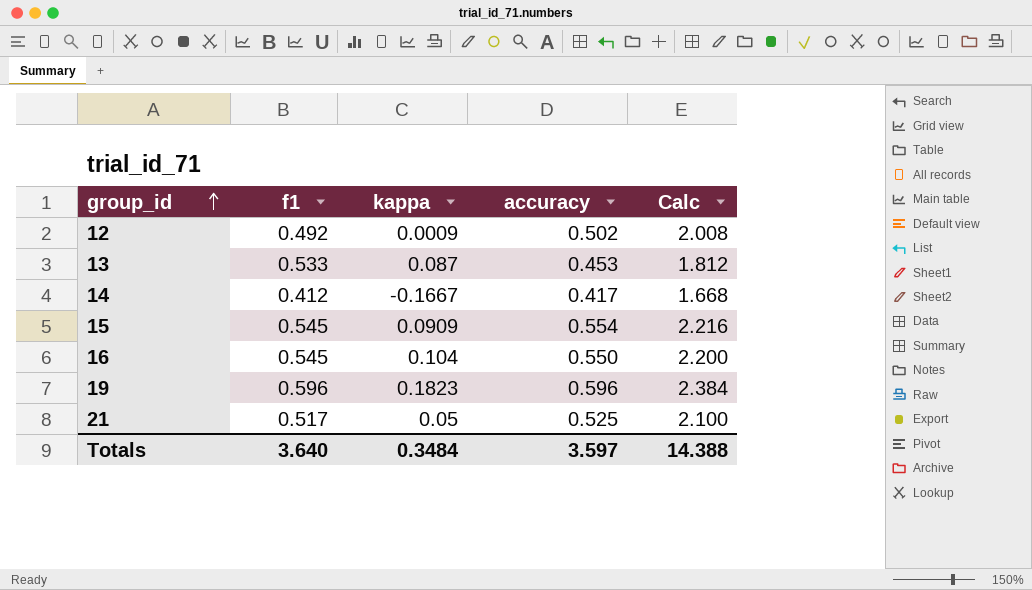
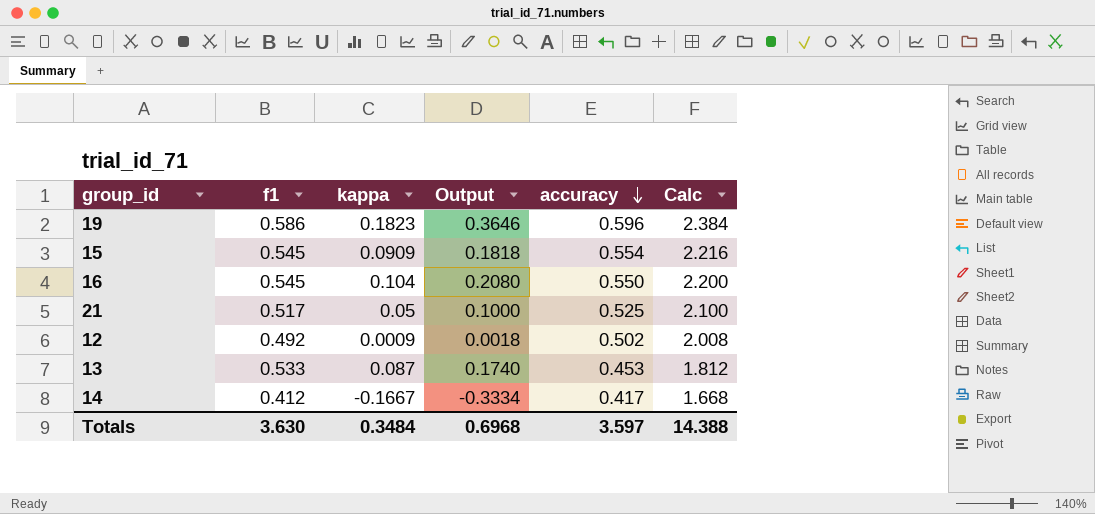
row order: group_id ascending -> accuracy descending
column Output | formula: none -> [kappa] * 2
19 | f1: 0.596 -> 0.586
Totals | f1: 3.640 -> 3.630

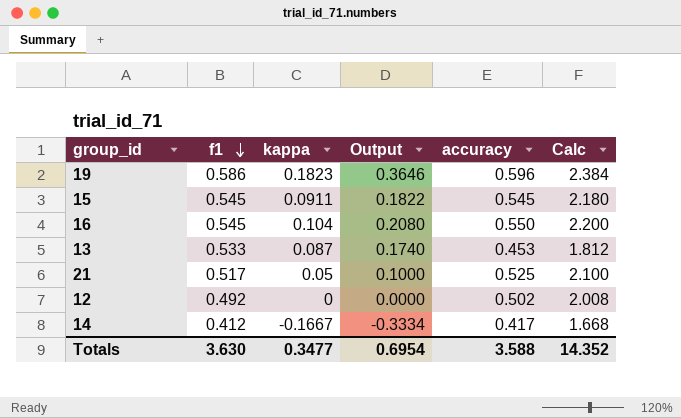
row order: accuracy descending -> f1 descending
15 | kappa: 0.0909 -> 0.0911
15 | Output: 0.1818 -> 0.1822
15 | accuracy: 0.554 -> 0.545
15 | Calc: 2.216 -> 2.180
12 | kappa: 0.0009 -> 0
12 | Output: 0.0018 -> 0.0000
Totals | kappa: 0.3484 -> 0.3477
Totals | Output: 0.6968 -> 0.6954
Totals | accuracy: 3.597 -> 3.588
Totals | Calc: 14.388 -> 14.352

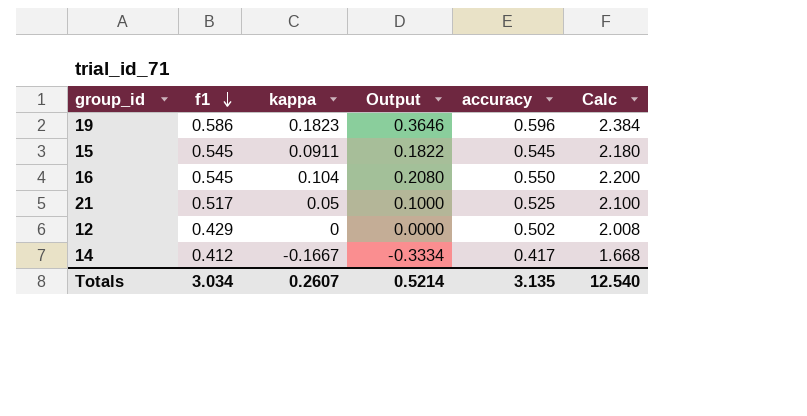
row 13: 0.533 | 0.087 | 0.1740 | 0.453 | 1.812 -> none
12 | f1: 0.492 -> 0.429
Totals | f1: 3.630 -> 3.034
Totals | kappa: 0.3477 -> 0.2607
Totals | Output: 0.6954 -> 0.5214
Totals | accuracy: 3.588 -> 3.135
Totals | Calc: 14.352 -> 12.540

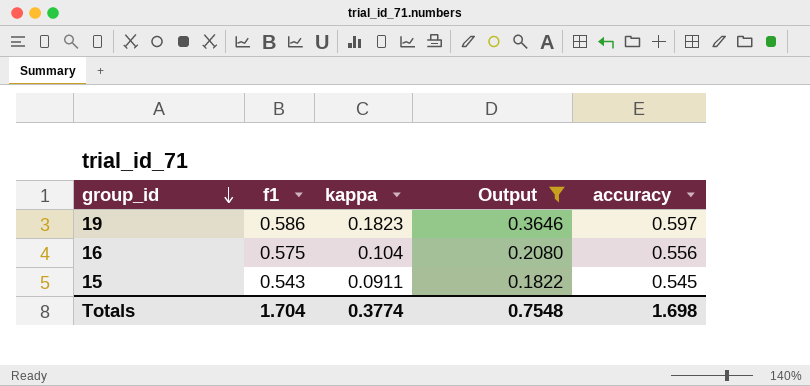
filter: none -> Output >= 0.1822
row order: f1 descending -> group_id descending
column Calc | formula: [accuracy] * 4 -> none
19 | accuracy: 0.596 -> 0.597
16 | f1: 0.545 -> 0.575
16 | accuracy: 0.550 -> 0.556
15 | f1: 0.545 -> 0.543
Totals | f1: 3.034 -> 1.704
Totals | kappa: 0.2607 -> 0.3774
Totals | Output: 0.5214 -> 0.7548
Totals | accuracy: 3.135 -> 1.698

